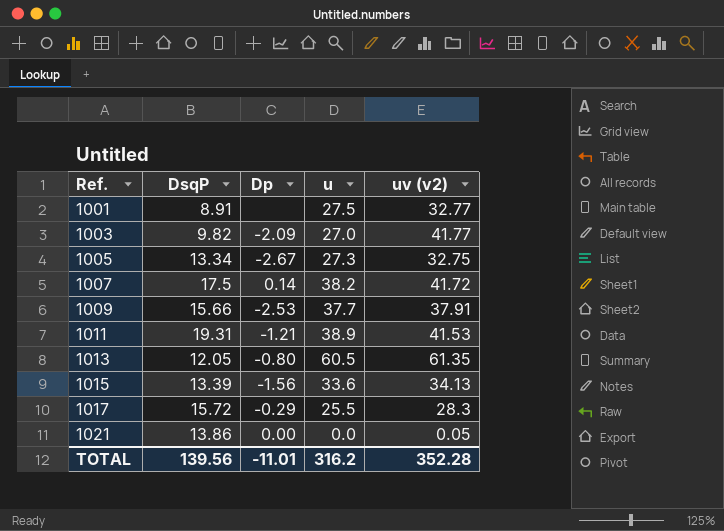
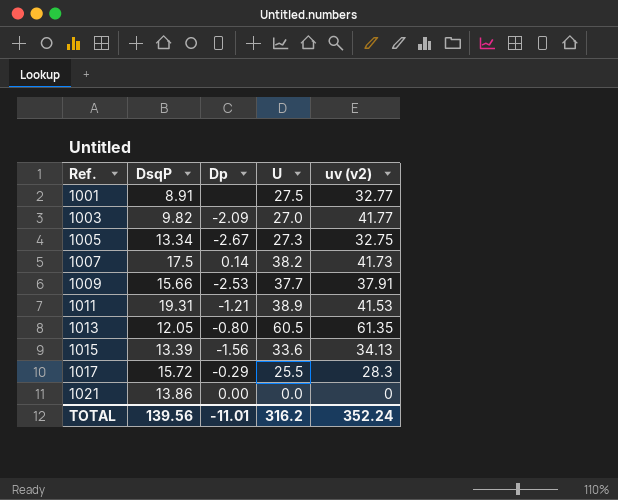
column name: u -> U
1007 | uv (v2): 41.72 -> 41.73
1021 | uv (v2): 0.05 -> 0
TOTAL | uv (v2): 352.28 -> 352.24

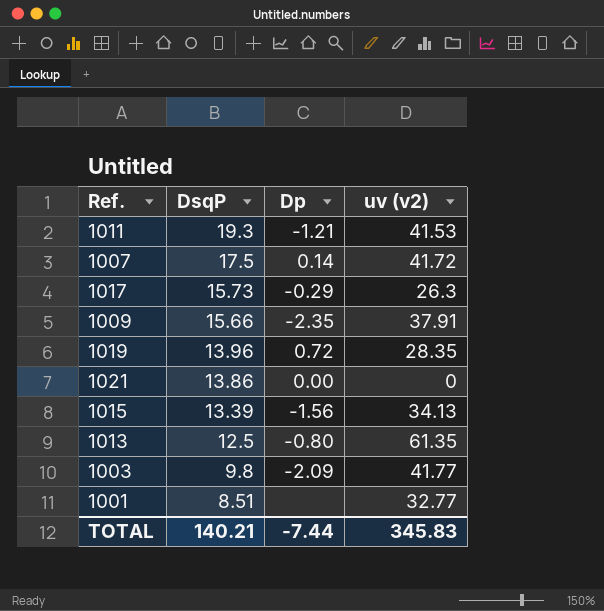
row order: Ref. ascending -> DsqP descending
column U | position: 4 -> none
row 1005: 13.34 | -2.67 | 27.3 | 32.75 -> none
1011 | DsqP: 19.31 -> 19.3
1007 | uv (v2): 41.73 -> 41.72
1017 | DsqP: 15.72 -> 15.73
1017 | uv (v2): 28.3 -> 26.3
1009 | Dp: -2.53 -> -2.35
row 1019: none -> 13.96 | 0.72 | 28.35
1013 | DsqP: 12.05 -> 12.5
1003 | DsqP: 9.82 -> 9.8
1001 | DsqP: 8.91 -> 8.51
TOTAL | DsqP: 139.56 -> 140.21
TOTAL | Dp: -11.01 -> -7.44
TOTAL | uv (v2): 352.24 -> 345.83

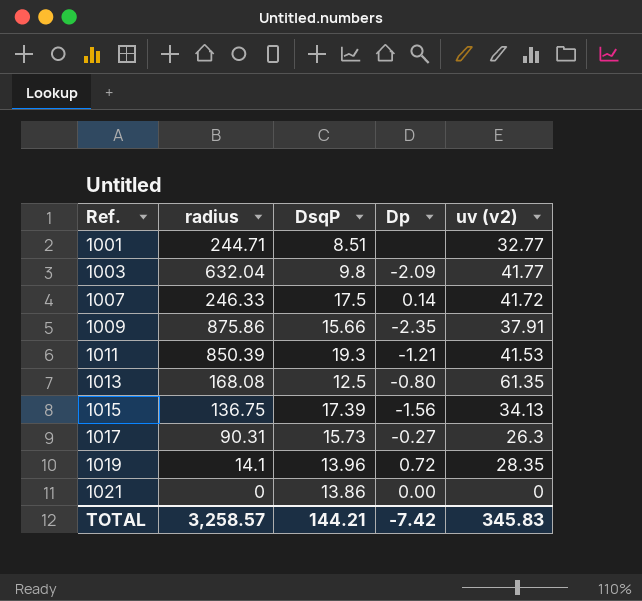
row order: DsqP descending -> Ref. ascending
column radius | position: none -> 2
1015 | DsqP: 13.39 -> 17.39
1017 | Dp: -0.29 -> -0.27
TOTAL | DsqP: 140.21 -> 144.21
TOTAL | Dp: -7.44 -> -7.42

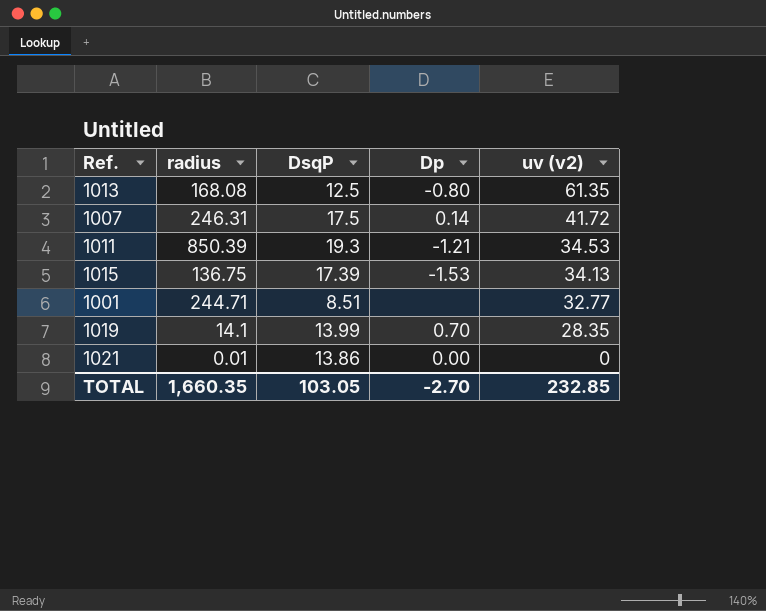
row order: Ref. ascending -> uv (v2) descending
row 1003: 632.04 | 9.8 | -2.09 | 41.77 -> none
row 1009: 875.86 | 15.66 | -2.35 | 37.91 -> none
row 1017: 90.31 | 15.73 | -0.27 | 26.3 -> none
1007 | radius: 246.33 -> 246.31
1011 | uv (v2): 41.53 -> 34.53
1015 | Dp: -1.56 -> -1.53
1019 | DsqP: 13.96 -> 13.99
1019 | Dp: 0.72 -> 0.70
1021 | radius: 0 -> 0.01
TOTAL | radius: 3,258.57 -> 1,660.35
TOTAL | DsqP: 144.21 -> 103.05
TOTAL | Dp: -7.42 -> -2.70
TOTAL | uv (v2): 345.83 -> 232.85

